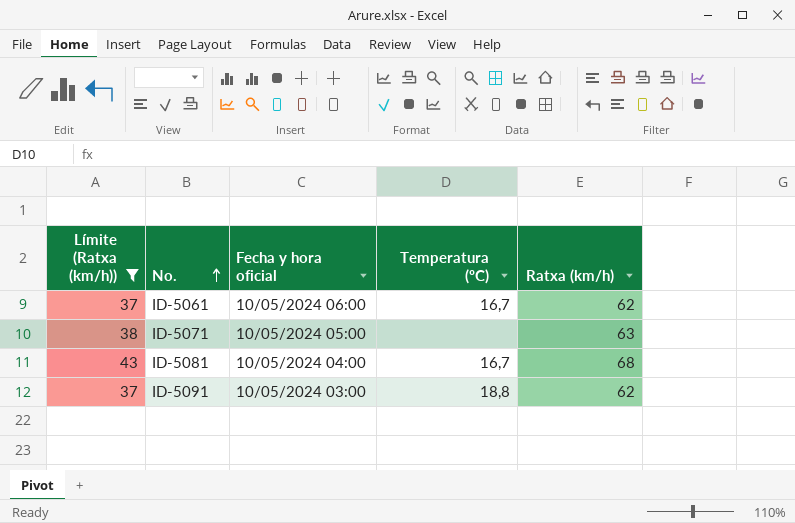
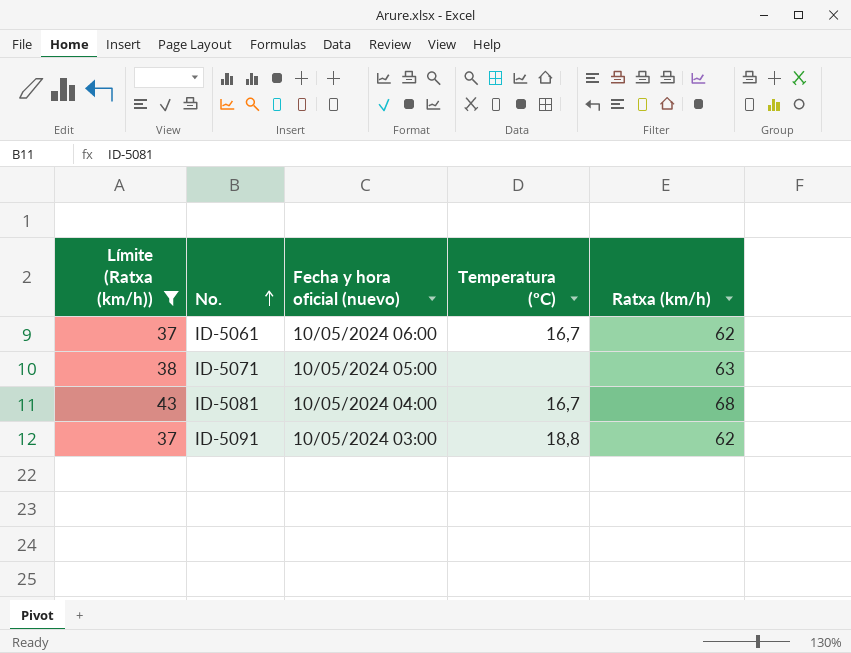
column name: Fecha y hora oficial -> Fecha y hora oficial (nuevo)

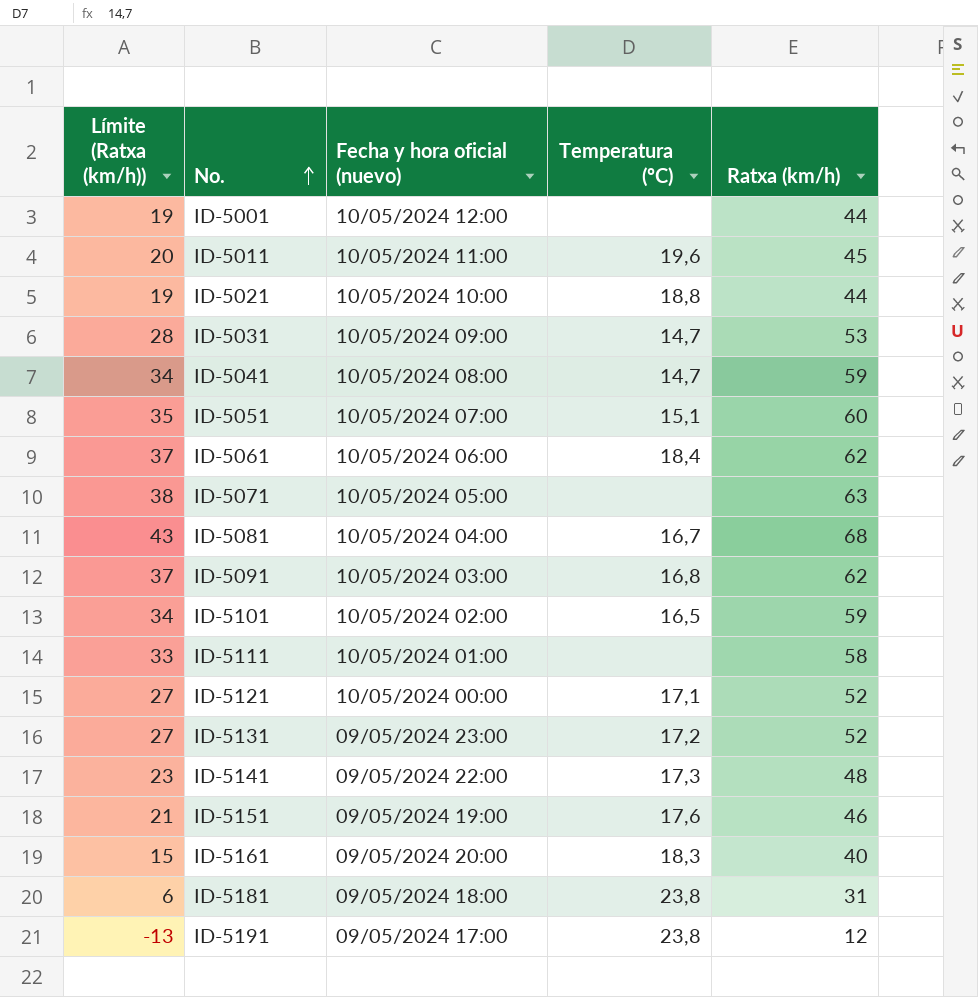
filter: Límite (Ratxa (km/h)) >= 37 -> none
ID-5061 | Temperatura (ºC): 16,7 -> 18,4
ID-5091 | Temperatura (ºC): 18,8 -> 16,8

